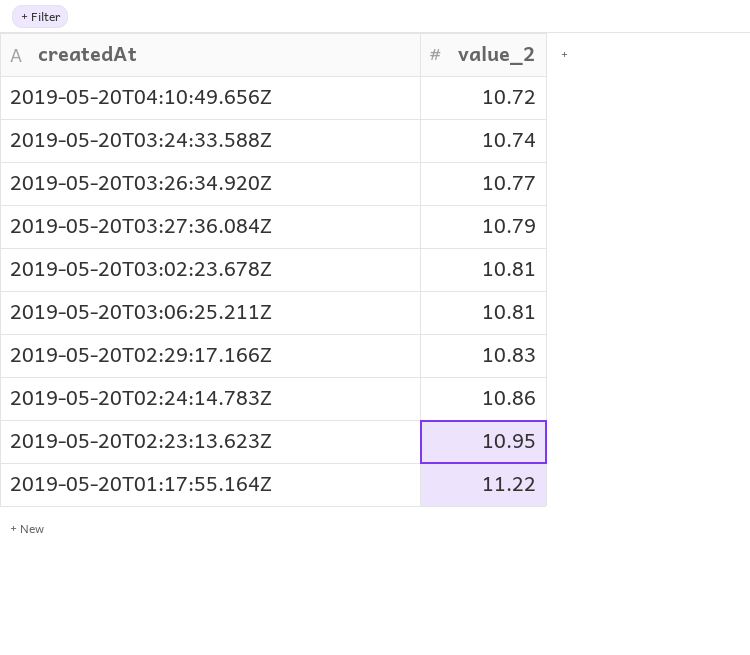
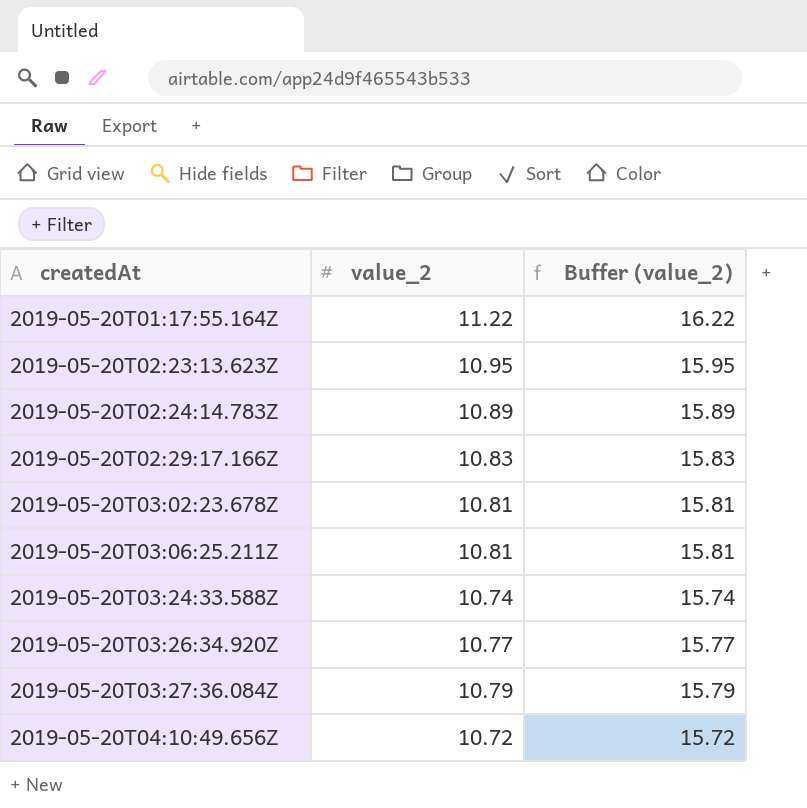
row order: value_2 ascending -> createdAt ascending
column Buffer (value_2) | formula: none -> [value_2] + 5
2019-05-20T02:24:14.783Z | value_2: 10.86 -> 10.89

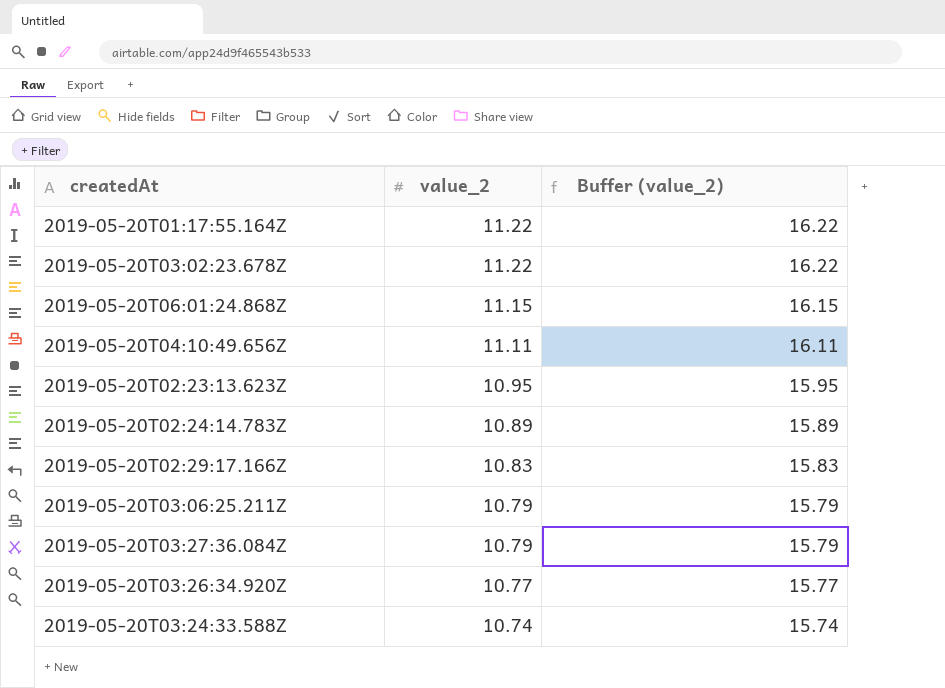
row order: createdAt ascending -> value_2 descending
2019-05-20T03:02:23.678Z | value_2: 10.81 -> 11.22
2019-05-20T03:02:23.678Z | Buffer (value_2): 15.81 -> 16.22
row 2019-05-20T06:01:24.868Z: none -> 11.15 | 16.15
2019-05-20T04:10:49.656Z | value_2: 10.72 -> 11.11
2019-05-20T04:10:49.656Z | Buffer (value_2): 15.72 -> 16.11
2019-05-20T03:06:25.211Z | value_2: 10.81 -> 10.79
2019-05-20T03:06:25.211Z | Buffer (value_2): 15.81 -> 15.79

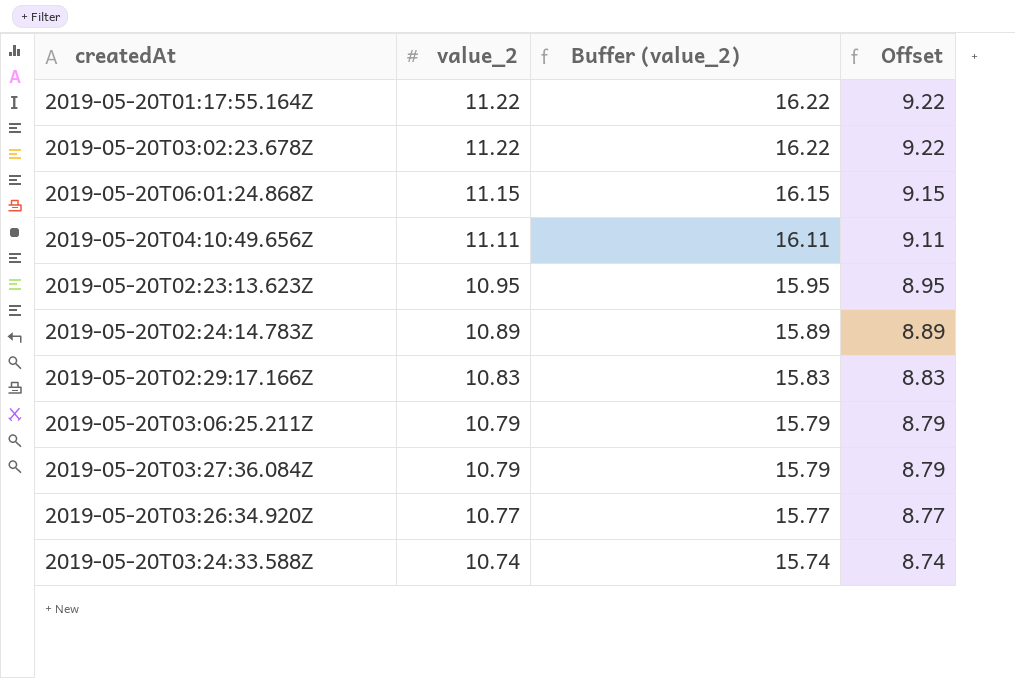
column Offset | formula: none -> [value_2] - 2

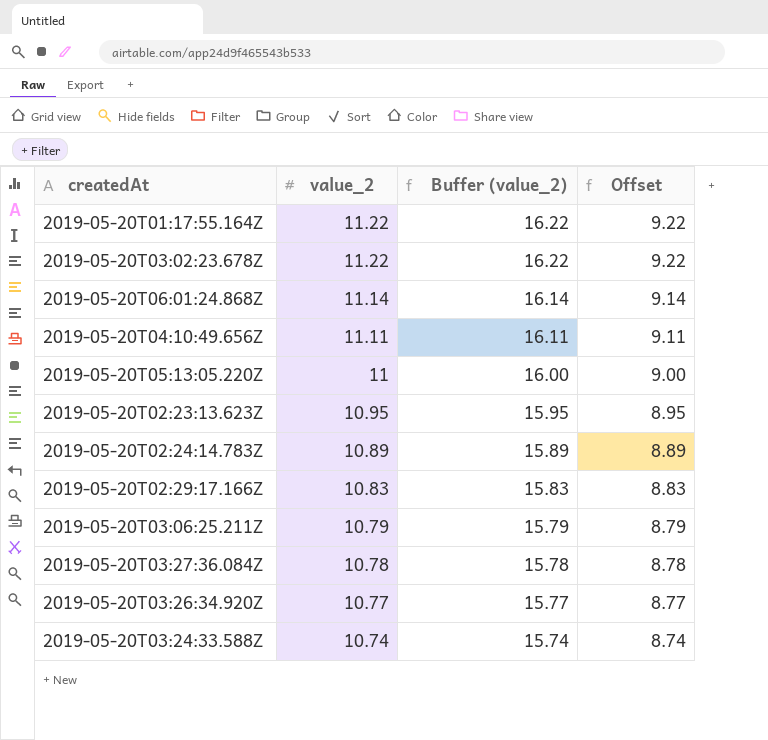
2019-05-20T06:01:24.868Z | value_2: 11.15 -> 11.14
2019-05-20T06:01:24.868Z | Buffer (value_2): 16.15 -> 16.14
2019-05-20T06:01:24.868Z | Offset: 9.15 -> 9.14
row 2019-05-20T05:13:05.220Z: none -> 11 | 16.00 | 9.00
2019-05-20T03:27:36.084Z | value_2: 10.79 -> 10.78
2019-05-20T03:27:36.084Z | Buffer (value_2): 15.79 -> 15.78
2019-05-20T03:27:36.084Z | Offset: 8.79 -> 8.78

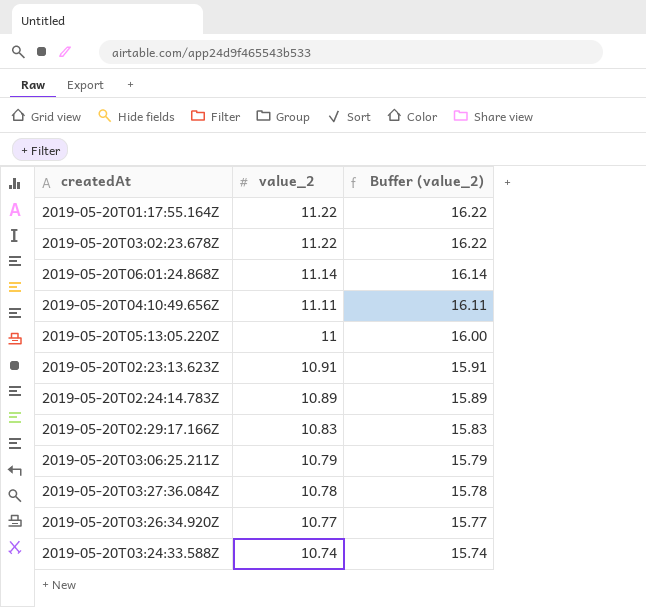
column Offset | formula: [value_2] - 2 -> none
2019-05-20T02:23:13.623Z | value_2: 10.95 -> 10.91
2019-05-20T02:23:13.623Z | Buffer (value_2): 15.95 -> 15.91

